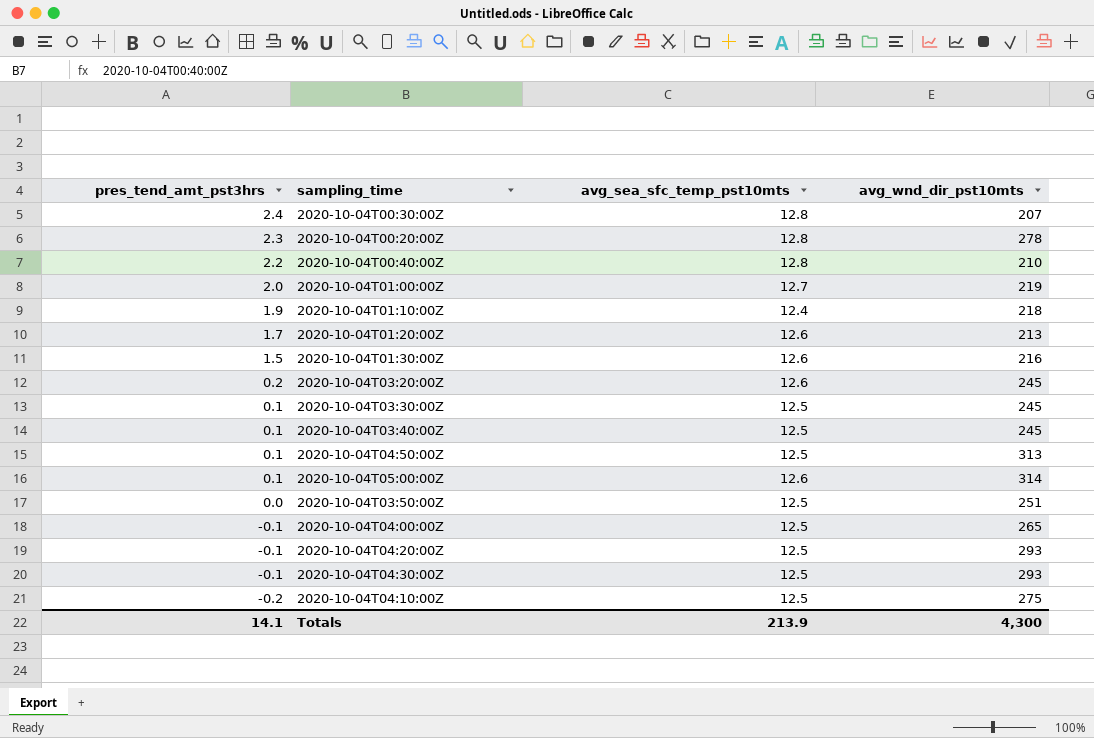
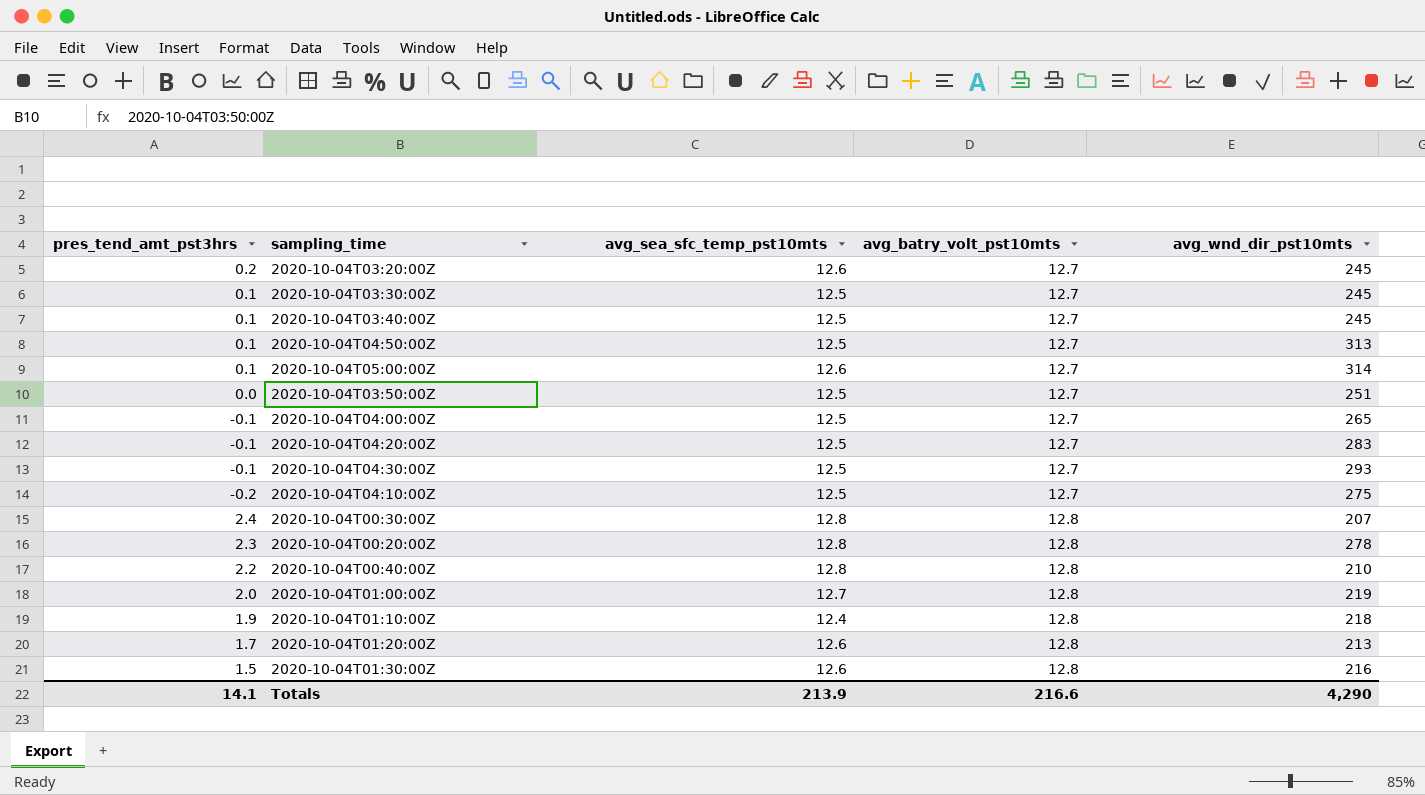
row order: pres_tend_amt_pst3hrs descending -> avg_batry_volt_pst10mts ascending
column avg_batry_volt_pst10mts | position: none -> 4
2020-10-04T04:20:00Z | avg_wnd_dir_pst10mts: 293 -> 283
Totals | avg_wnd_dir_pst10mts: 4,300 -> 4,290

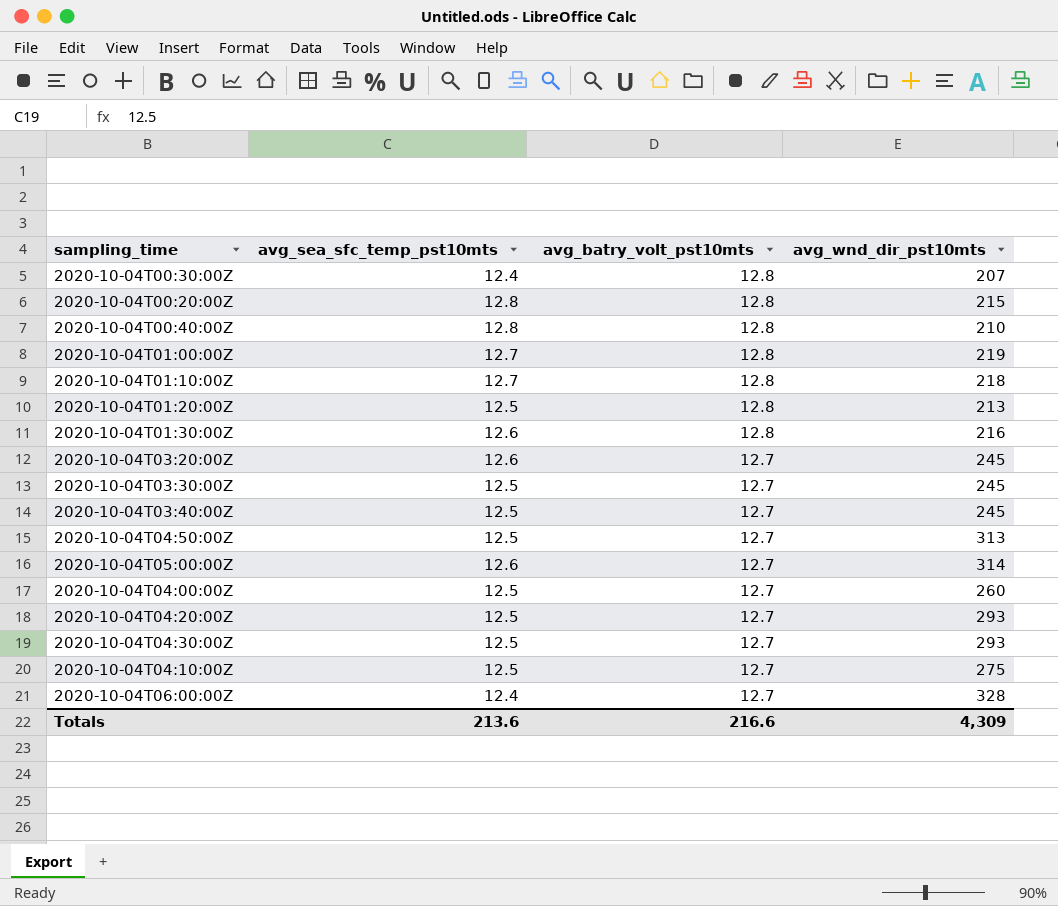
row order: avg_batry_volt_pst10mts ascending -> avg_batry_volt_pst10mts descending
column pres_tend_amt_pst3hrs | position: 1 -> none
row 2020-10-04T03:50:00Z: 0.0 | 12.5 | 12.7 | 251 -> none
2020-10-04T00:30:00Z | avg_sea_sfc_temp_pst10mts: 12.8 -> 12.4
2020-10-04T00:20:00Z | avg_wnd_dir_pst10mts: 278 -> 215
2020-10-04T01:10:00Z | avg_sea_sfc_temp_pst10mts: 12.4 -> 12.7
2020-10-04T01:20:00Z | avg_sea_sfc_temp_pst10mts: 12.6 -> 12.5
2020-10-04T04:00:00Z | avg_wnd_dir_pst10mts: 265 -> 260
2020-10-04T04:20:00Z | avg_wnd_dir_pst10mts: 283 -> 293
row 2020-10-04T06:00:00Z: none -> 12.4 | 12.7 | 328
Totals | avg_sea_sfc_temp_pst10mts: 213.9 -> 213.6
Totals | avg_wnd_dir_pst10mts: 4,290 -> 4,309

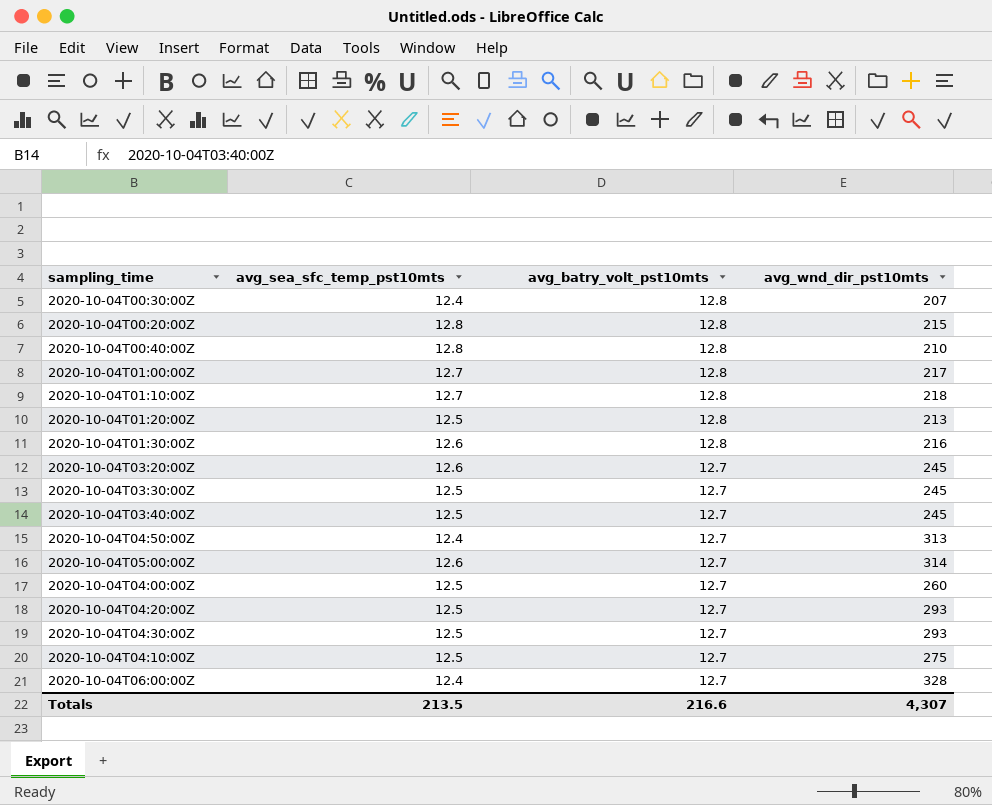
2020-10-04T01:00:00Z | avg_wnd_dir_pst10mts: 219 -> 217
2020-10-04T04:50:00Z | avg_sea_sfc_temp_pst10mts: 12.5 -> 12.4
Totals | avg_sea_sfc_temp_pst10mts: 213.6 -> 213.5
Totals | avg_wnd_dir_pst10mts: 4,309 -> 4,307

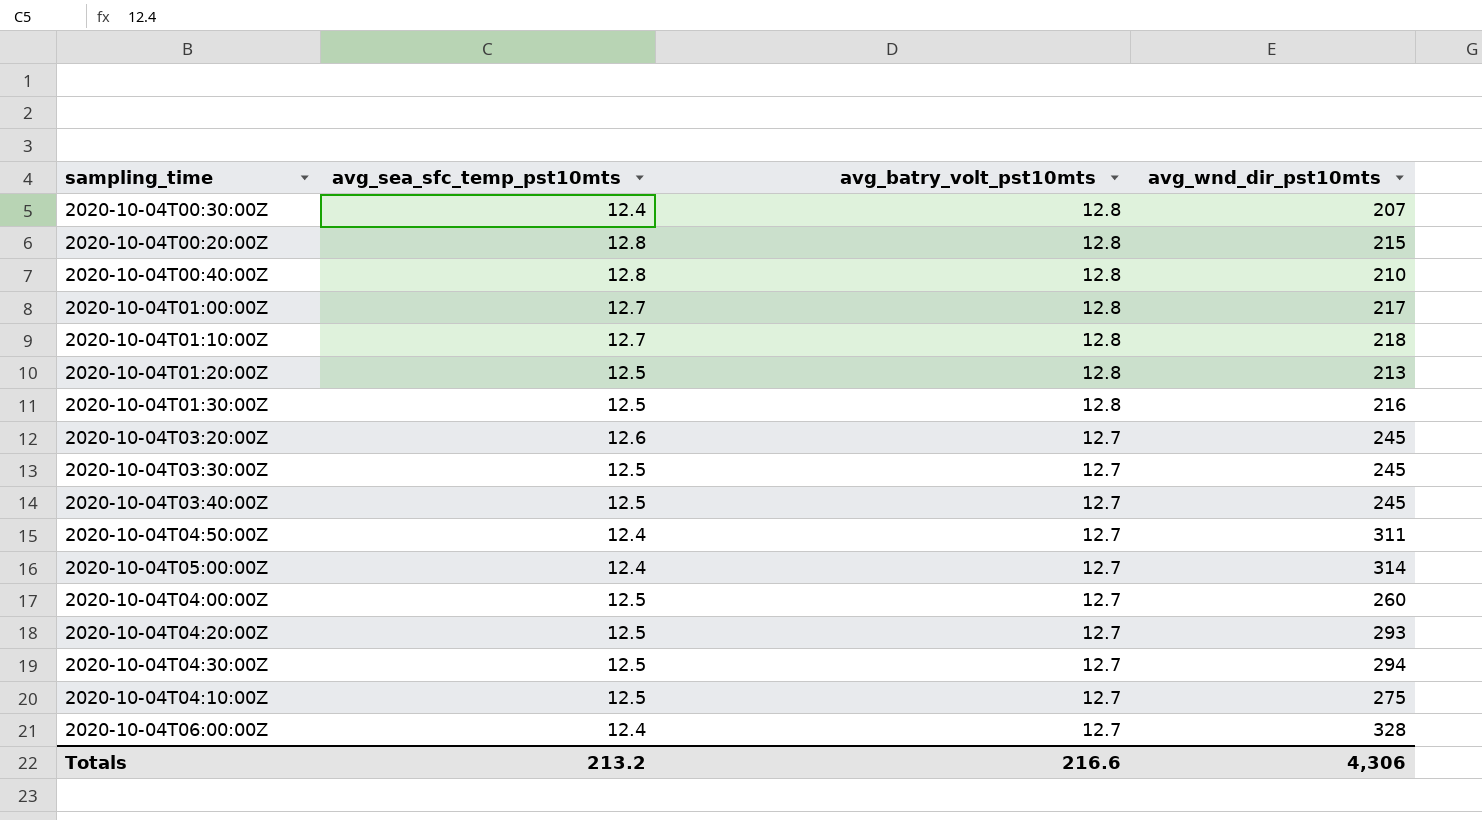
2020-10-04T01:30:00Z | avg_sea_sfc_temp_pst10mts: 12.6 -> 12.5
2020-10-04T04:50:00Z | avg_wnd_dir_pst10mts: 313 -> 311
2020-10-04T05:00:00Z | avg_sea_sfc_temp_pst10mts: 12.6 -> 12.4
2020-10-04T04:30:00Z | avg_wnd_dir_pst10mts: 293 -> 294
Totals | avg_sea_sfc_temp_pst10mts: 213.5 -> 213.2
Totals | avg_wnd_dir_pst10mts: 4,307 -> 4,306

